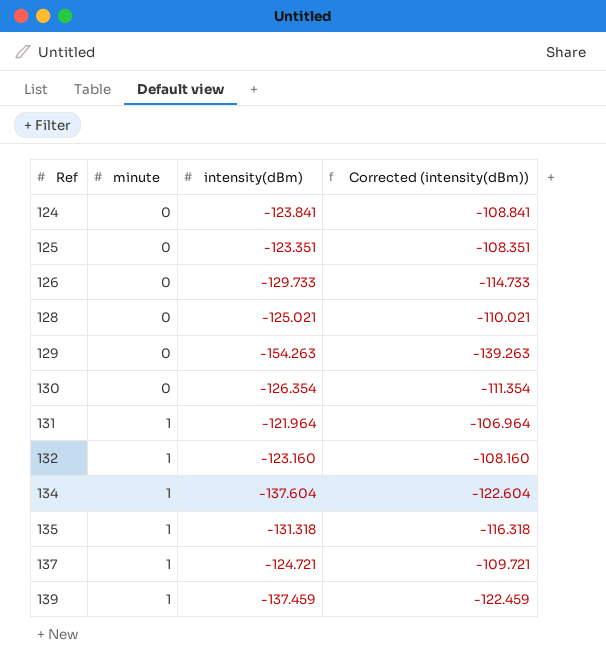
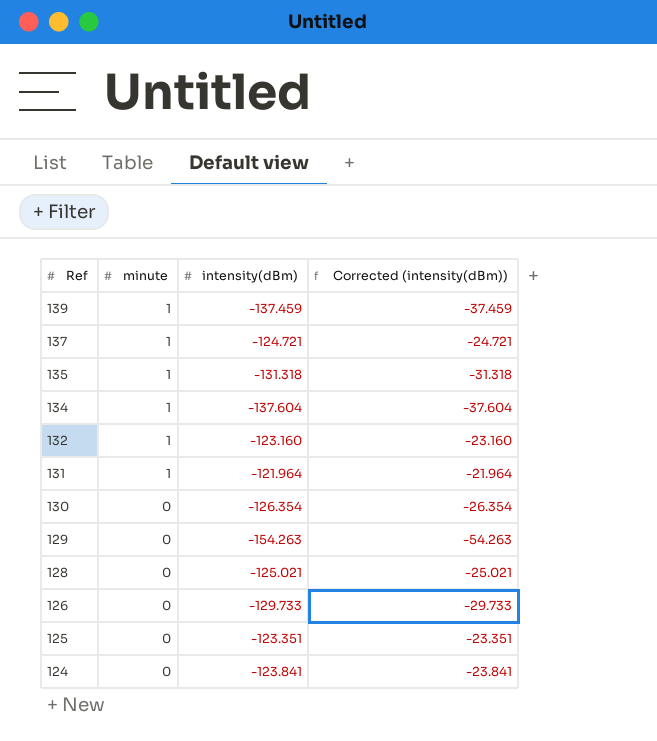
row order: Ref ascending -> Ref descending
column Corrected (intensity(dBm)) | formula: [intensity(dBm)] + 15 -> [intensity(dBm)] + 100

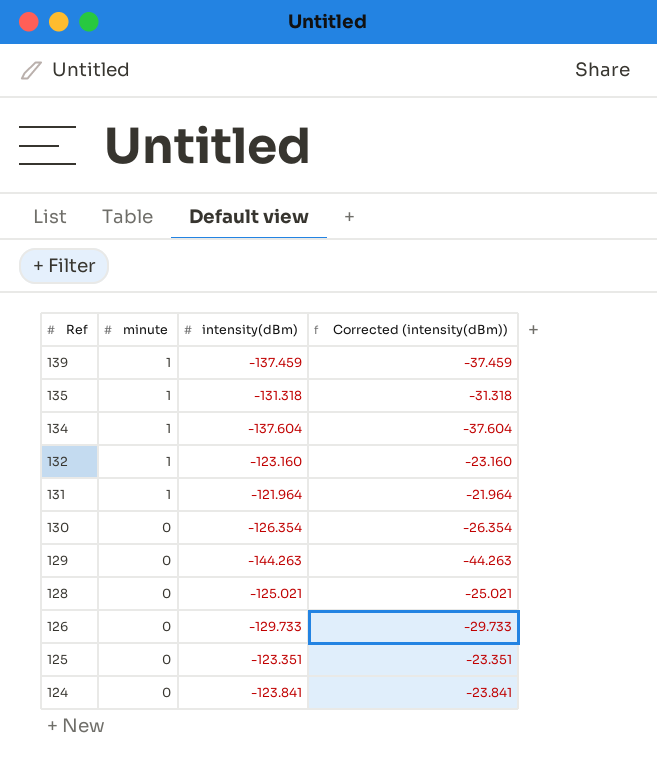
row 137: 1 | -124.721 | -24.721 -> none
129 | intensity(dBm): -154.263 -> -144.263
129 | Corrected (intensity(dBm)): -54.263 -> -44.263

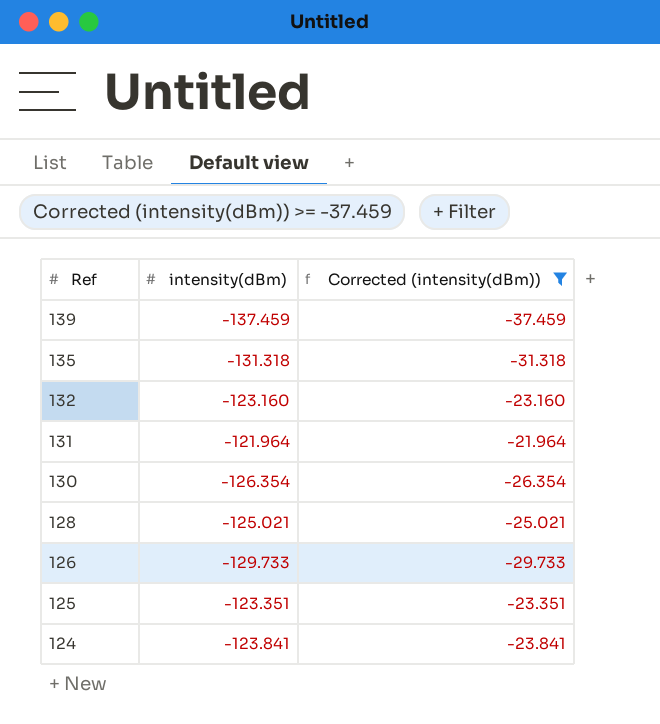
filter: none -> Corrected (intensity(dBm)) >= -37.459
column minute | position: 2 -> none

